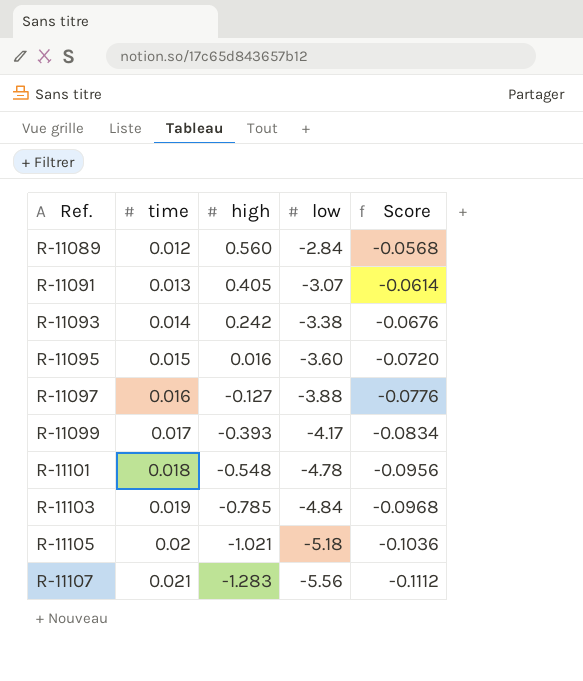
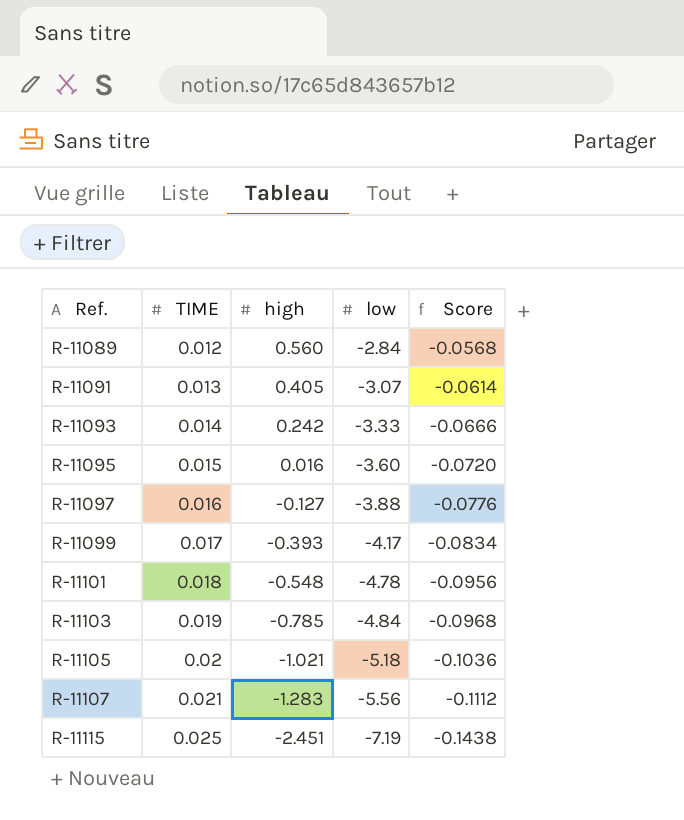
column name: time -> TIME
R-11093 | low: -3.38 -> -3.33
R-11093 | Score: -0.0676 -> -0.0666
row R-11115: none -> 0.025 | -2.451 | -7.19 | -0.1438

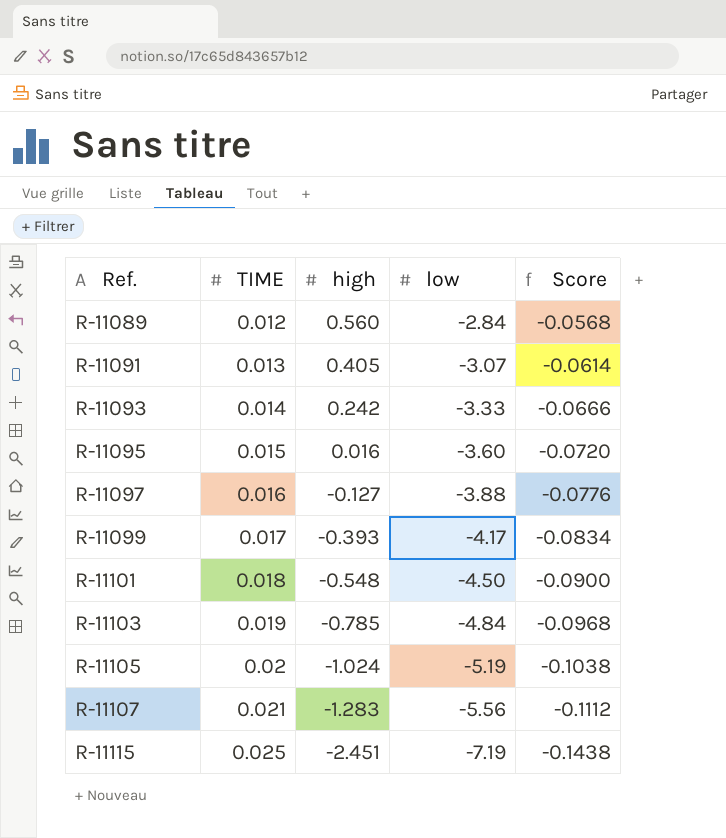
R-11101 | low: -4.78 -> -4.50
R-11101 | Score: -0.0956 -> -0.0900
R-11105 | high: -1.021 -> -1.024
R-11105 | low: -5.18 -> -5.19
R-11105 | Score: -0.1036 -> -0.1038

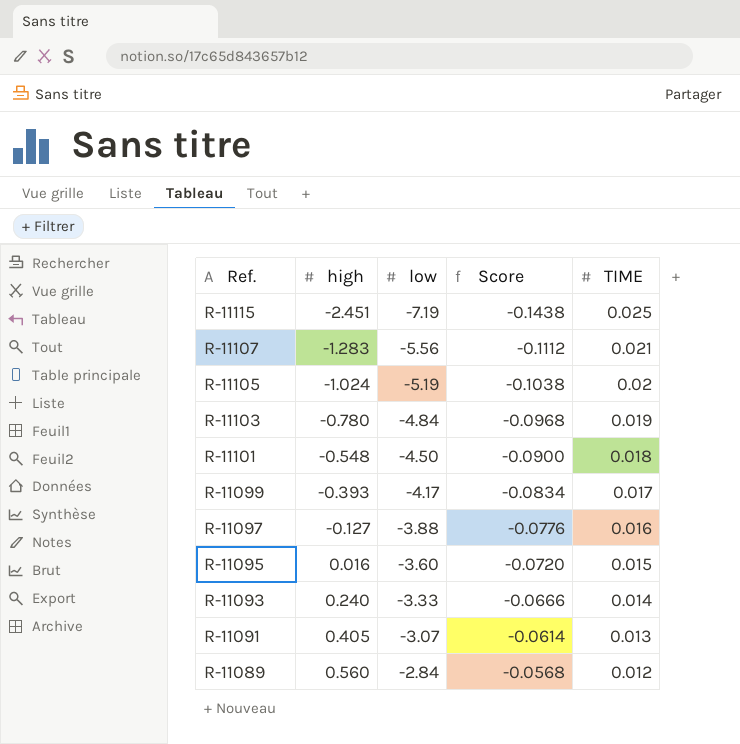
row order: Ref. ascending -> Ref. descending
column TIME | position: 2 -> 5
R-11103 | high: -0.785 -> -0.780
R-11093 | high: 0.242 -> 0.240

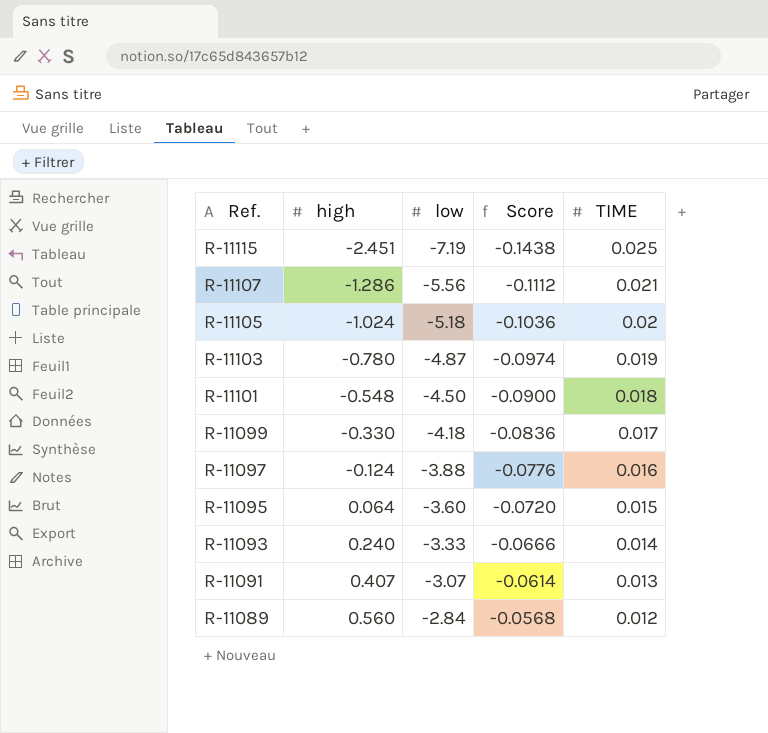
R-11107 | high: -1.283 -> -1.286
R-11105 | low: -5.19 -> -5.18
R-11105 | Score: -0.1038 -> -0.1036
R-11103 | low: -4.84 -> -4.87
R-11103 | Score: -0.0968 -> -0.0974
R-11099 | high: -0.393 -> -0.330
R-11099 | low: -4.17 -> -4.18
R-11099 | Score: -0.0834 -> -0.0836
R-11097 | high: -0.127 -> -0.124
R-11095 | high: 0.016 -> 0.064
R-11091 | high: 0.405 -> 0.407

